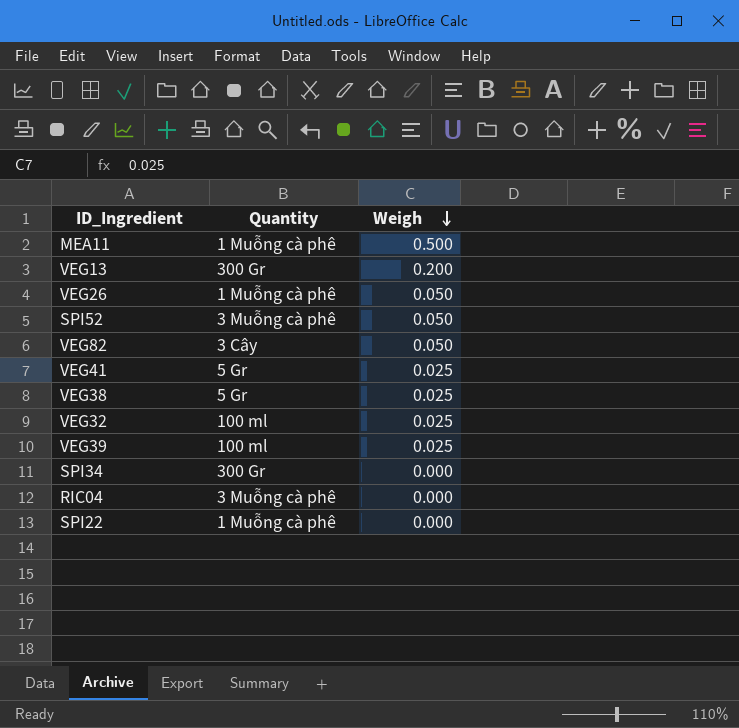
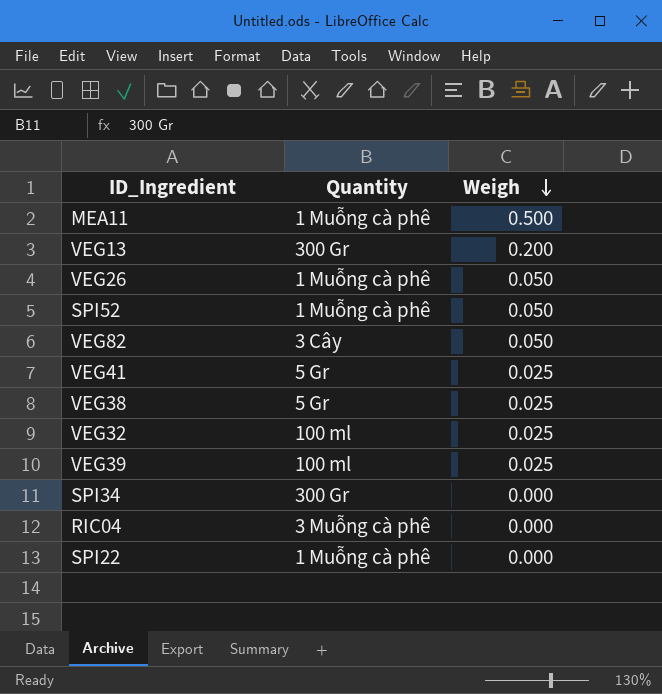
SPI52 | Quantity: 3 Muỗng cà phê -> 1 Muỗng cà phê

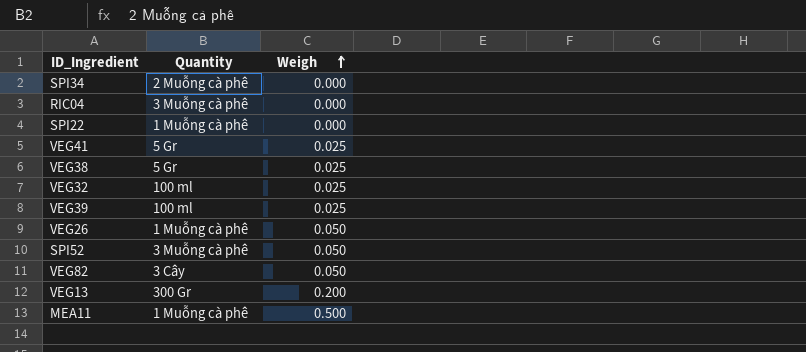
row order: Weigh descending -> Weigh ascending
SPI34 | Quantity: 300 Gr -> 2 Muỗng cà phê
SPI52 | Quantity: 1 Muỗng cà phê -> 3 Muỗng cà phê

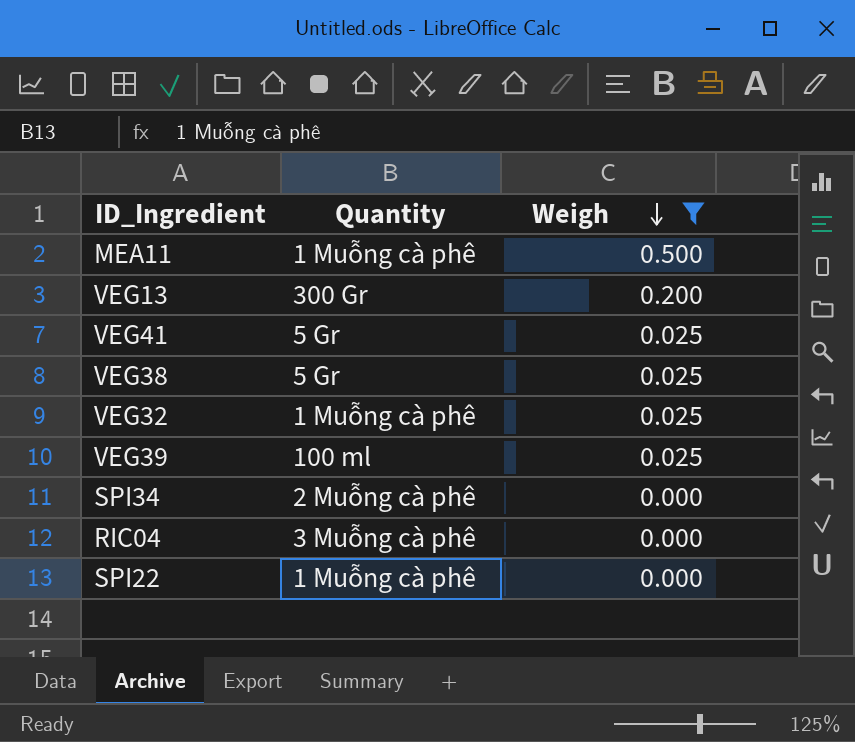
filter: none -> Weigh != 0.050
row order: Weigh ascending -> Weigh descending
VEG32 | Quantity: 100 ml -> 1 Muỗng cà phê

